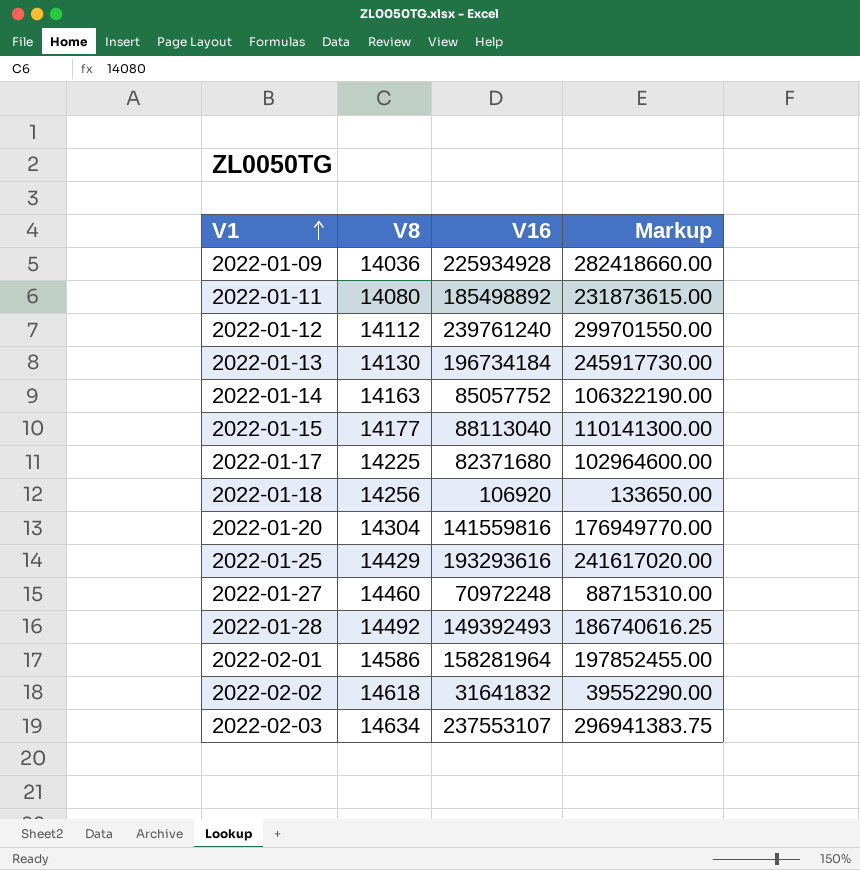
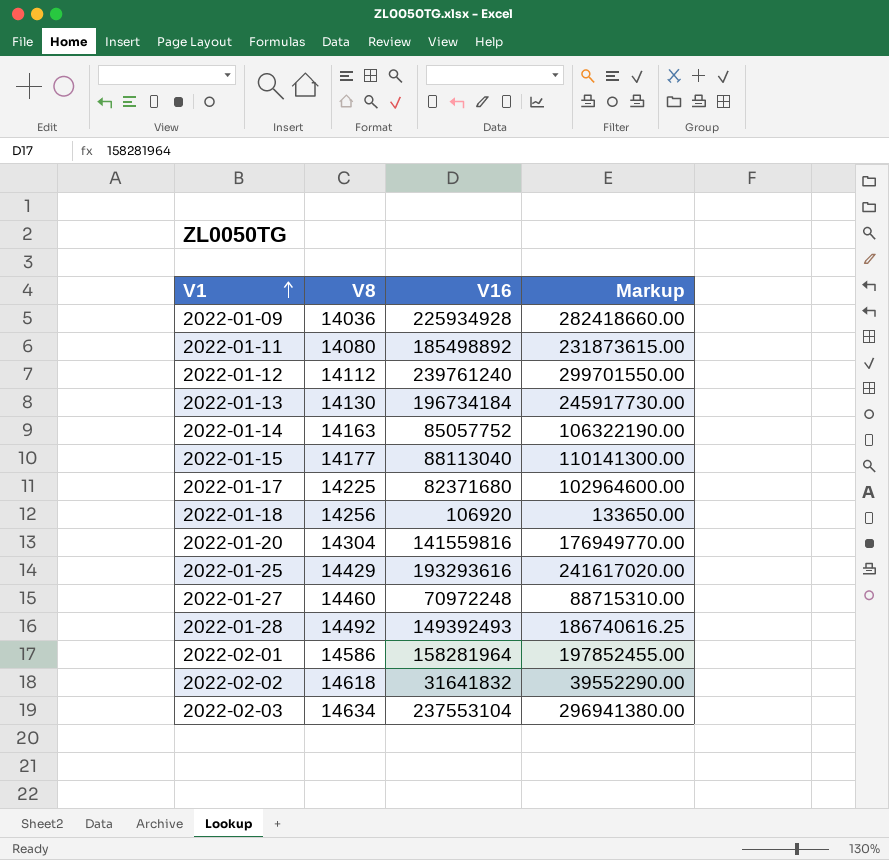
2022-02-03 | V16: 237553107 -> 237553104
2022-02-03 | Markup: 296941383.75 -> 296941380.00

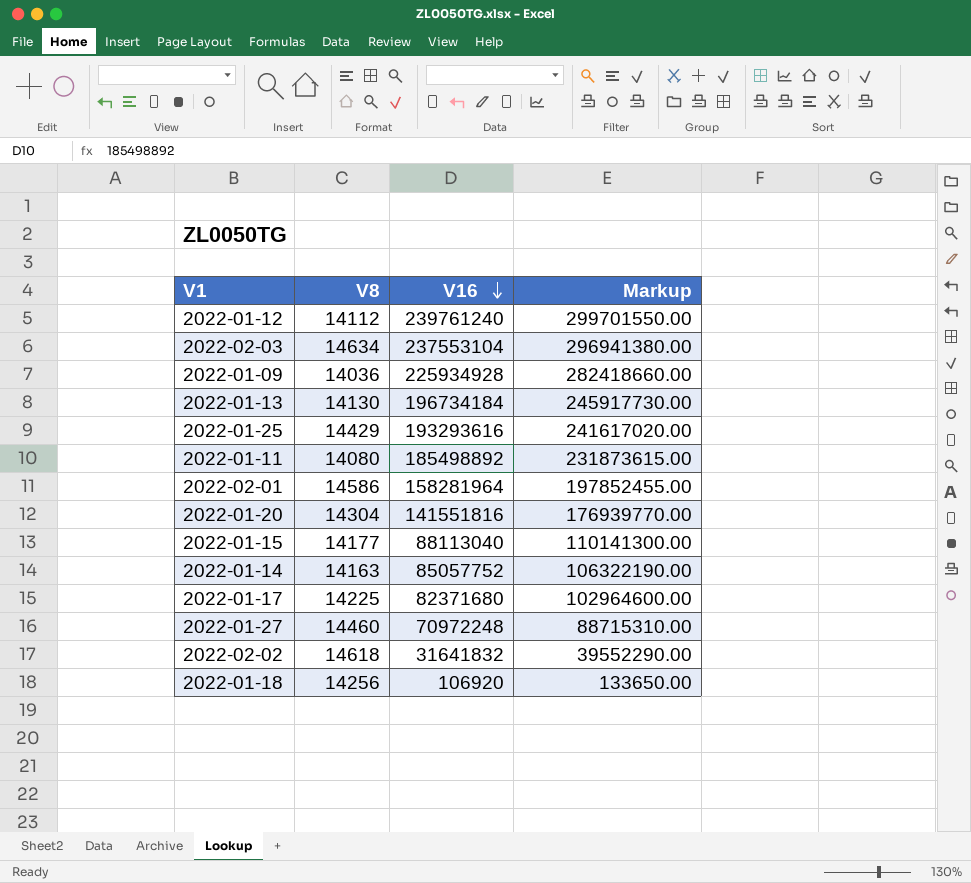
row order: V1 ascending -> V16 descending
row 2022-01-28: 14492 | 149392493 | 186740616.25 -> none
2022-01-20 | V16: 141559816 -> 141551816
2022-01-20 | Markup: 176949770.00 -> 176939770.00

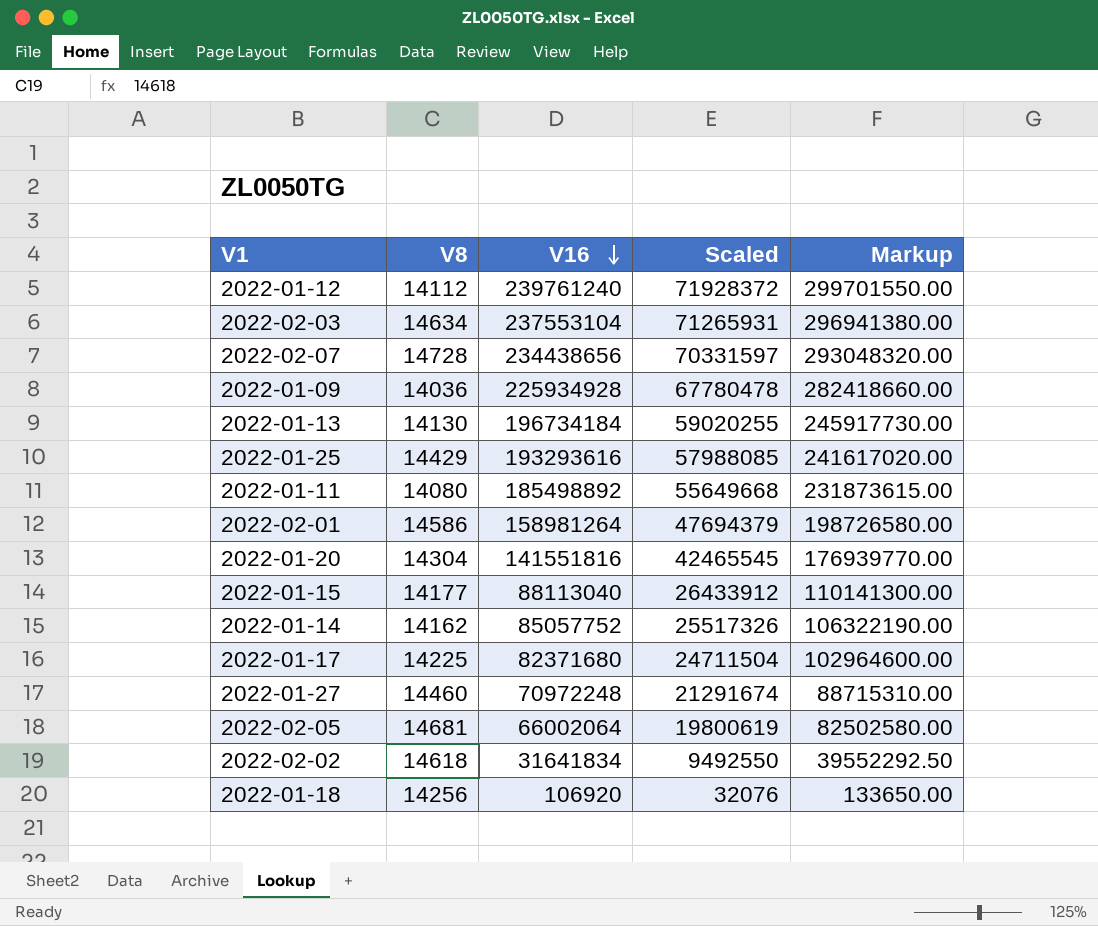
column Scaled | formula: none -> [V16] * 0.3
row 2022-02-07: none -> 14728 | 234438656 | 70331597 | 293048320.00
2022-02-01 | V16: 158281964 -> 158981264
2022-02-01 | Markup: 197852455.00 -> 198726580.00
2022-01-14 | V8: 14163 -> 14162
row 2022-02-05: none -> 14681 | 66002064 | 19800619 | 82502580.00
2022-02-02 | V16: 31641832 -> 31641834
2022-02-02 | Markup: 39552290.00 -> 39552292.50

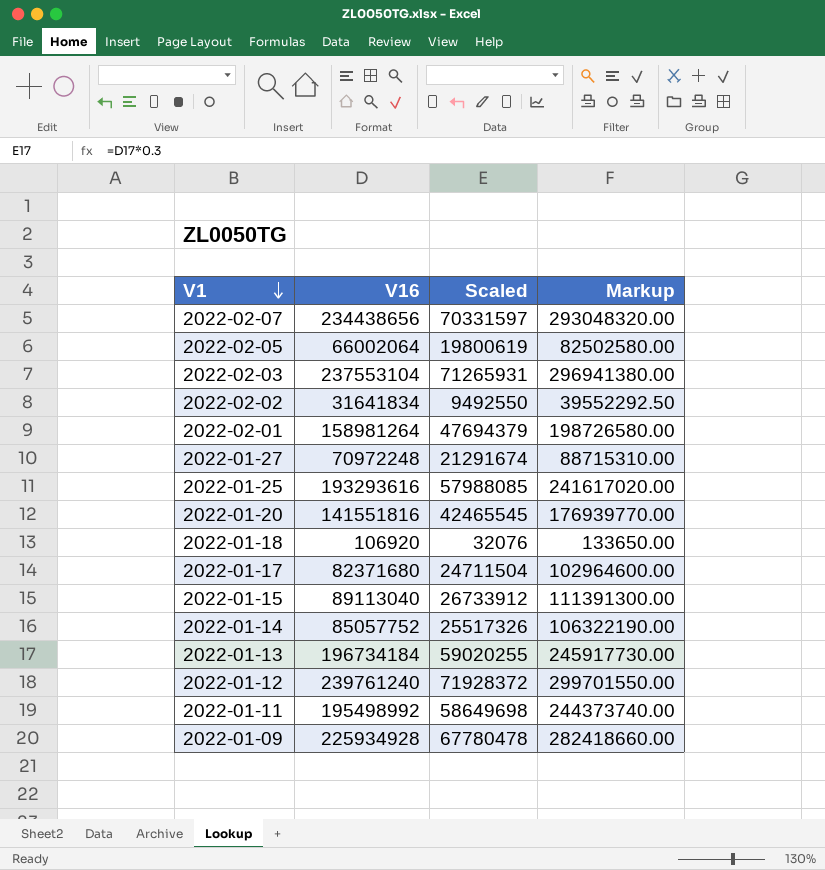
row order: V16 descending -> V1 descending
column V8 | position: 2 -> none
2022-01-15 | V16: 88113040 -> 89113040
2022-01-15 | Scaled: 26433912 -> 26733912
2022-01-15 | Markup: 110141300.00 -> 111391300.00
2022-01-11 | V16: 185498892 -> 195498992
2022-01-11 | Scaled: 55649668 -> 58649698
2022-01-11 | Markup: 231873615.00 -> 244373740.00

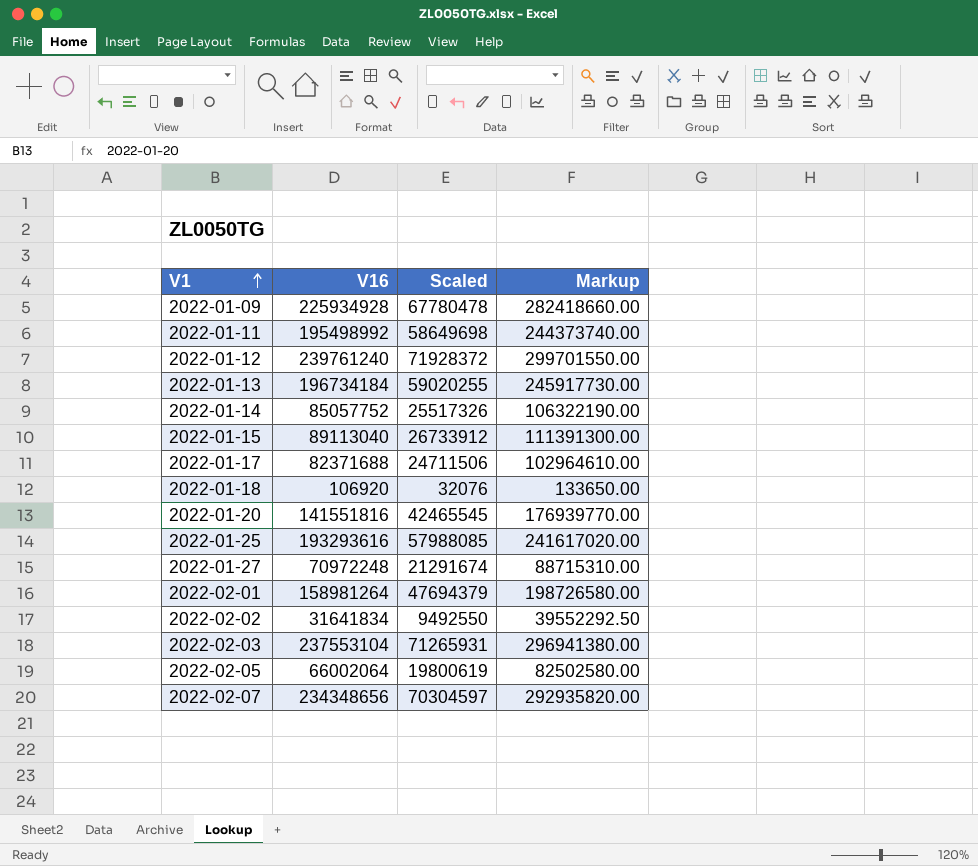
row order: V1 descending -> V1 ascending
2022-01-17 | V16: 82371680 -> 82371688
2022-01-17 | Scaled: 24711504 -> 24711506
2022-01-17 | Markup: 102964600.00 -> 102964610.00
2022-02-07 | V16: 234438656 -> 234348656
2022-02-07 | Scaled: 70331597 -> 70304597
2022-02-07 | Markup: 293048320.00 -> 292935820.00

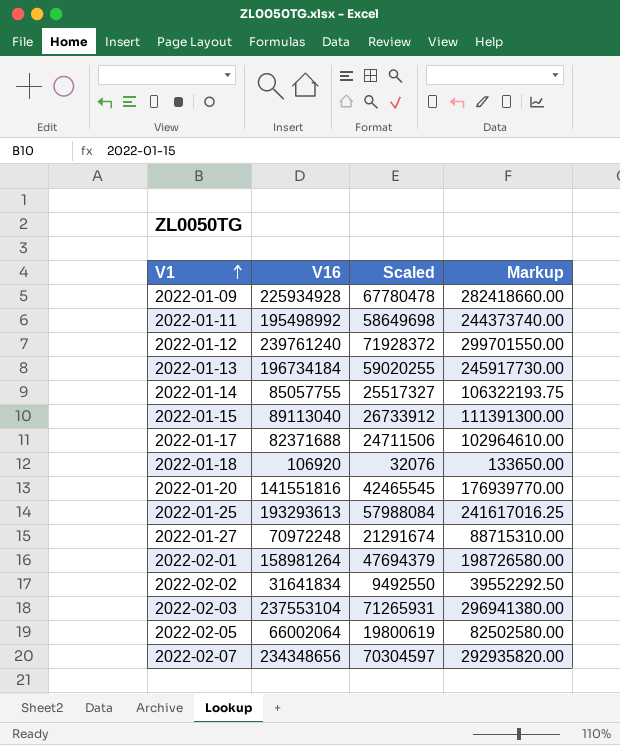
2022-01-14 | V16: 85057752 -> 85057755
2022-01-14 | Scaled: 25517326 -> 25517327
2022-01-14 | Markup: 106322190.00 -> 106322193.75
2022-01-25 | V16: 193293616 -> 193293613
2022-01-25 | Scaled: 57988085 -> 57988084
2022-01-25 | Markup: 241617020.00 -> 241617016.25

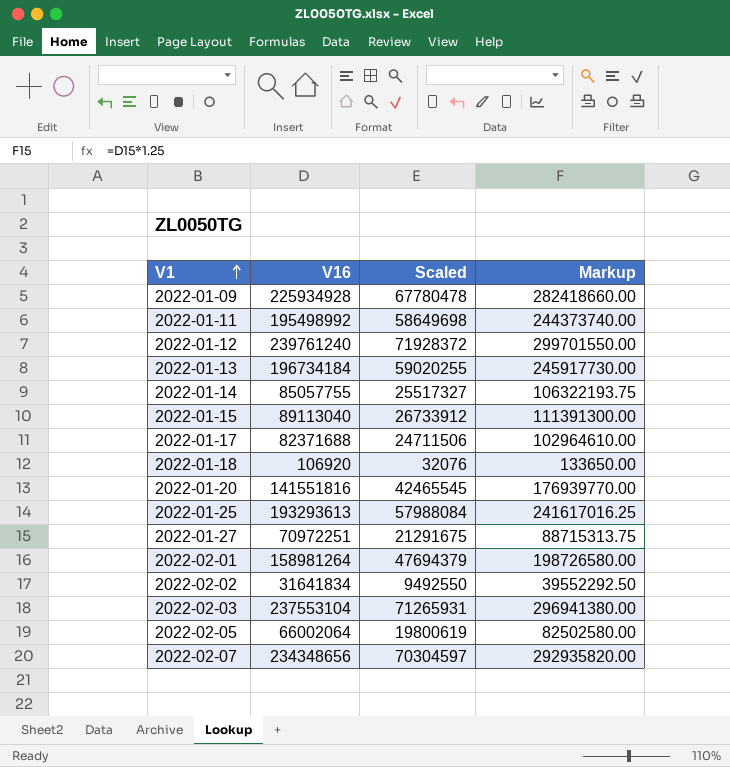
2022-01-27 | V16: 70972248 -> 70972251
2022-01-27 | Scaled: 21291674 -> 21291675
2022-01-27 | Markup: 88715310.00 -> 88715313.75

